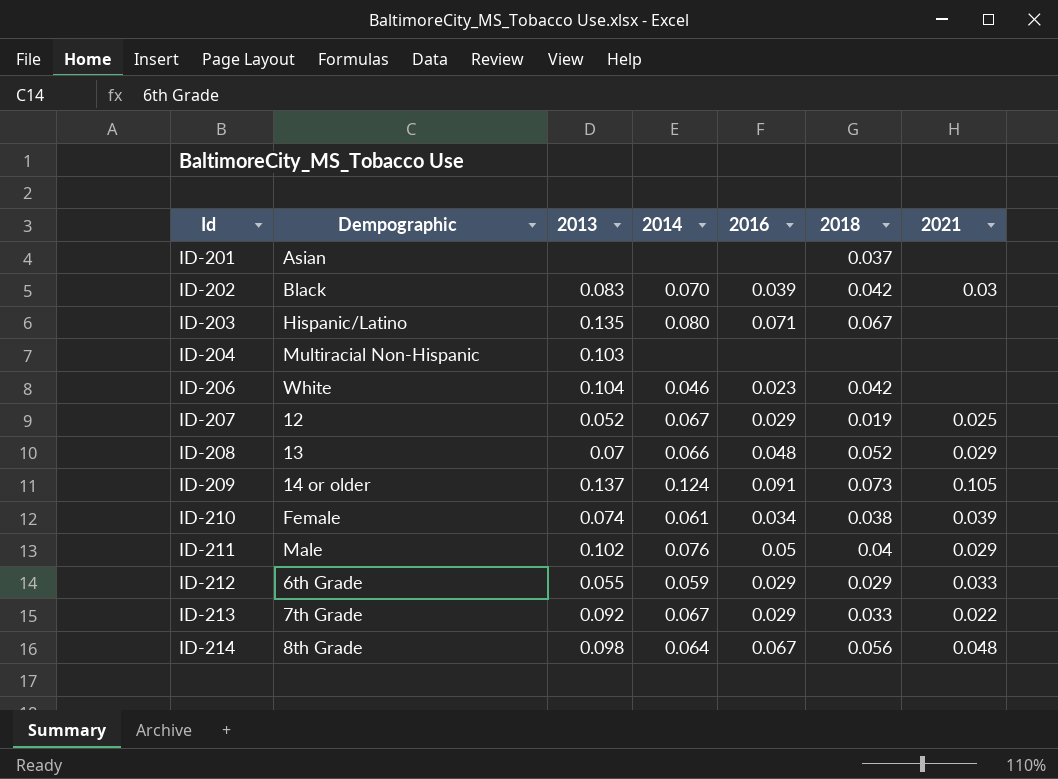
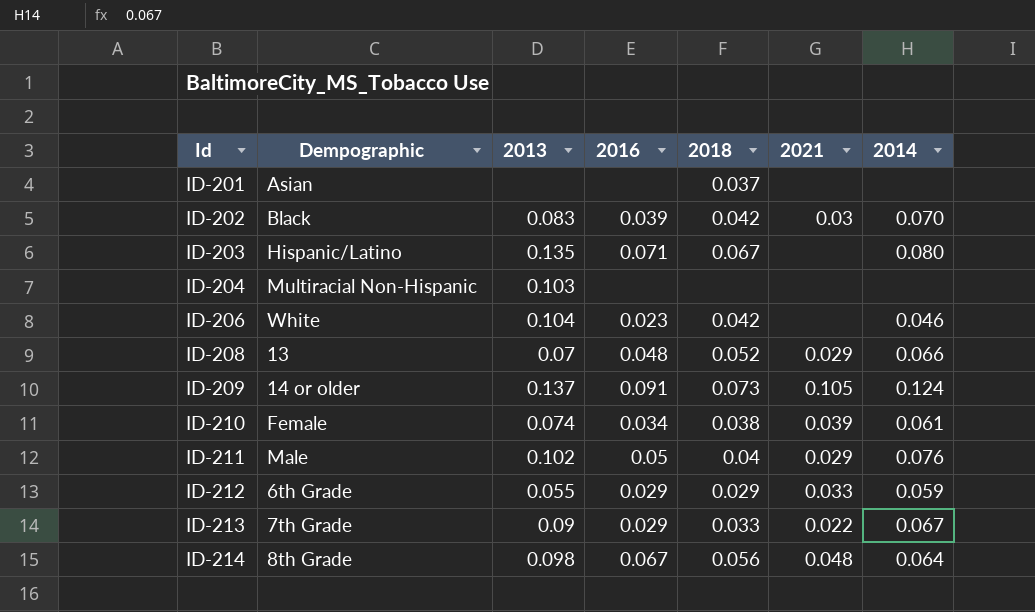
column 2014 | position: 4 -> 7
row ID-207: 12 | 0.052 | 0.067 | 0.029 | 0.019 | 0.025 -> none
ID-213 | 2013: 0.092 -> 0.09

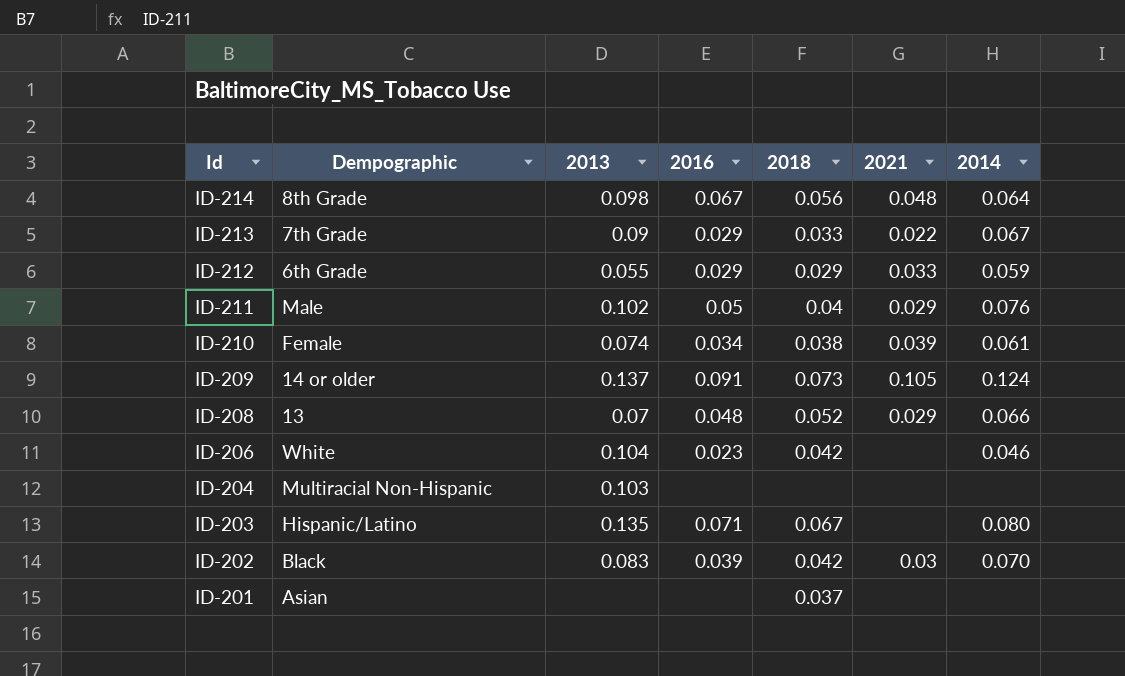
row order: Id ascending -> Id descending

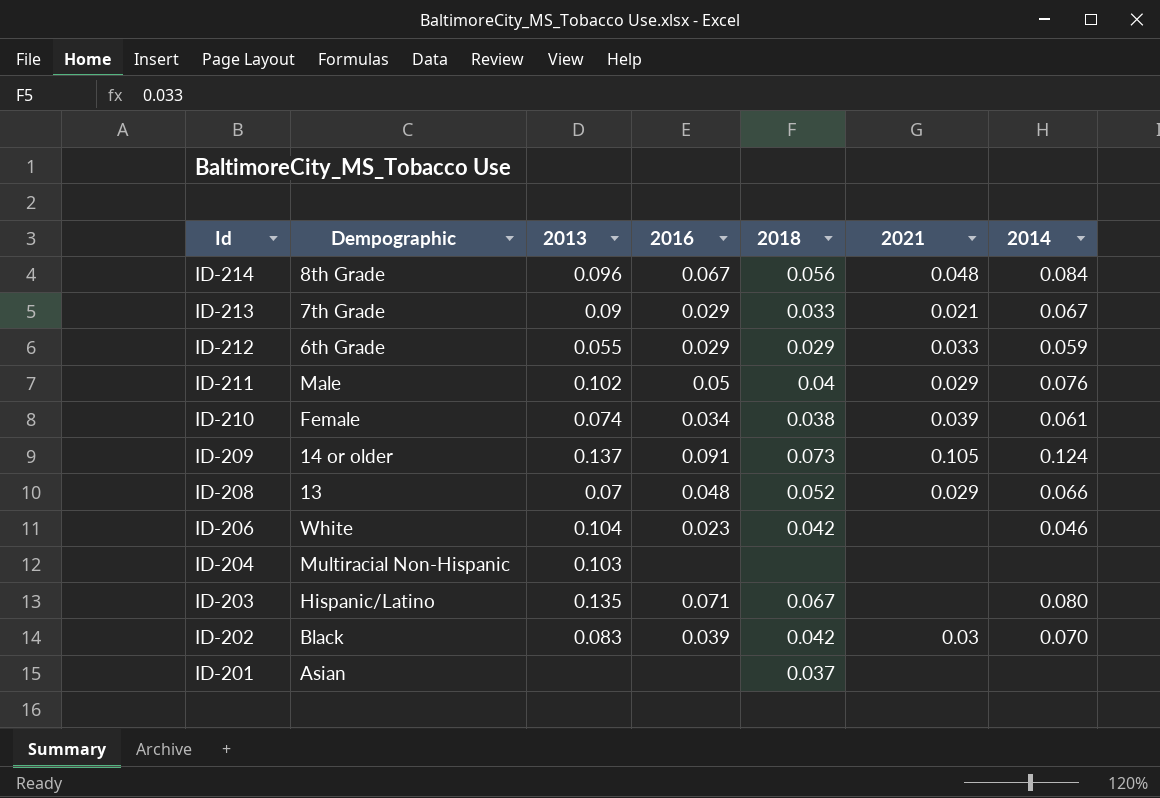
ID-214 | 2013: 0.098 -> 0.096
ID-214 | 2014: 0.064 -> 0.084
ID-213 | 2021: 0.022 -> 0.021

